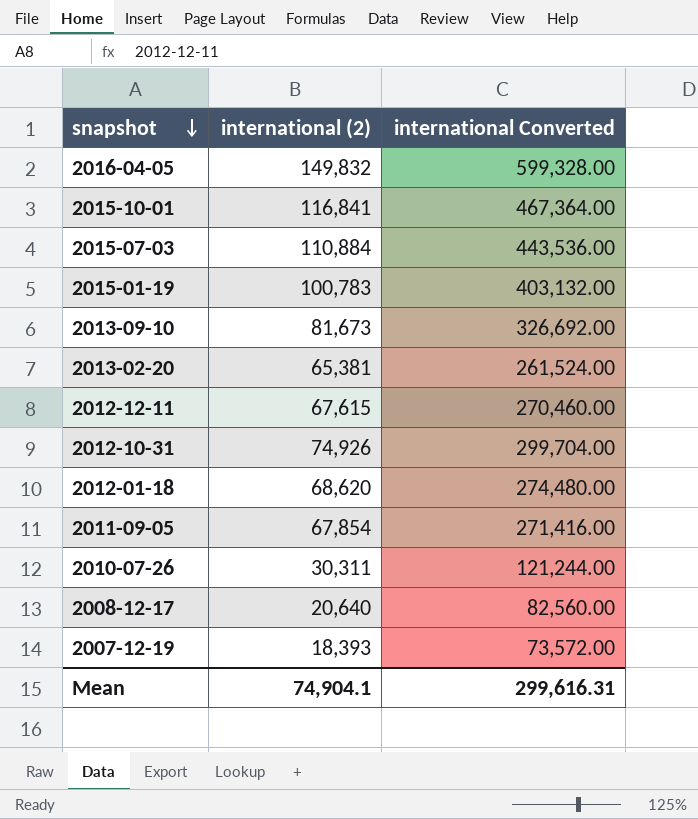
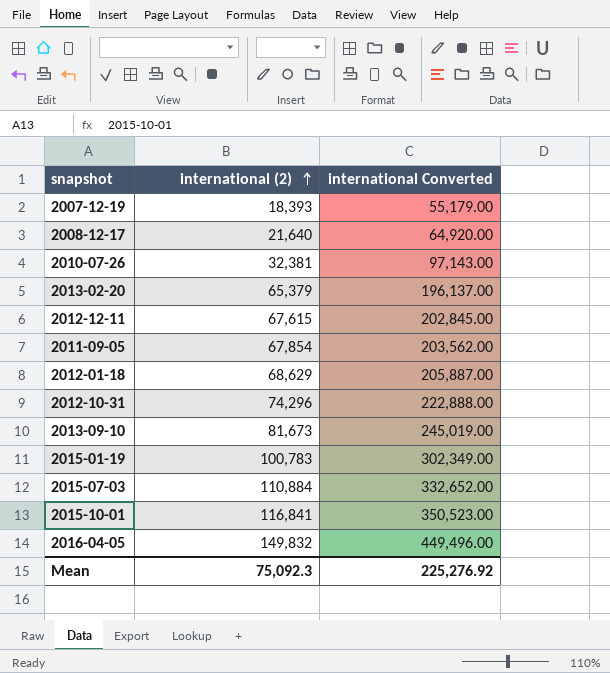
row order: snapshot descending -> international (2) ascending
column international Converted | formula: [international (2)] * 4 -> [international (2)] * 3
2008-12-17 | international (2): 20,640 -> 21,640
2010-07-26 | international (2): 30,311 -> 32,381
2013-02-20 | international (2): 65,381 -> 65,379
2012-01-18 | international (2): 68,620 -> 68,629
2012-10-31 | international (2): 74,926 -> 74,296
Mean | international (2): 74,904.1 -> 75,092.3
Mean | international Converted: 299,616.31 -> 225,276.92

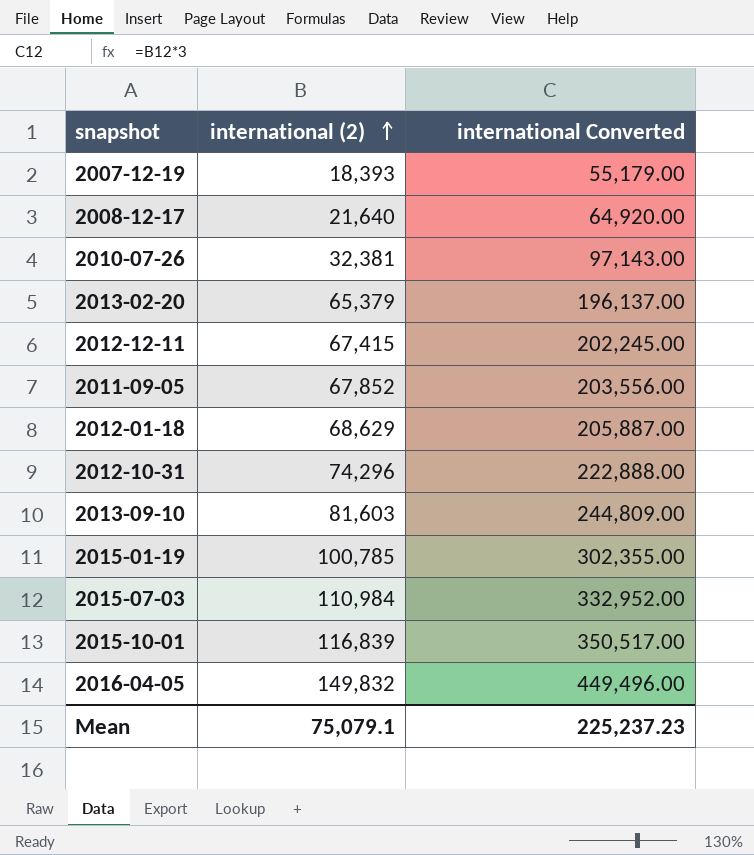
2012-12-11 | international (2): 67,615 -> 67,415
2012-12-11 | international Converted: 202,845.00 -> 202,245.00
2011-09-05 | international (2): 67,854 -> 67,852
2011-09-05 | international Converted: 203,562.00 -> 203,556.00
2013-09-10 | international (2): 81,673 -> 81,603
2013-09-10 | international Converted: 245,019.00 -> 244,809.00
2015-01-19 | international (2): 100,783 -> 100,785
2015-01-19 | international Converted: 302,349.00 -> 302,355.00
2015-07-03 | international (2): 110,884 -> 110,984
2015-07-03 | international Converted: 332,652.00 -> 332,952.00
2015-10-01 | international (2): 116,841 -> 116,839
2015-10-01 | international Converted: 350,523.00 -> 350,517.00
Mean | international (2): 75,092.3 -> 75,079.1
Mean | international Converted: 225,276.92 -> 225,237.23

